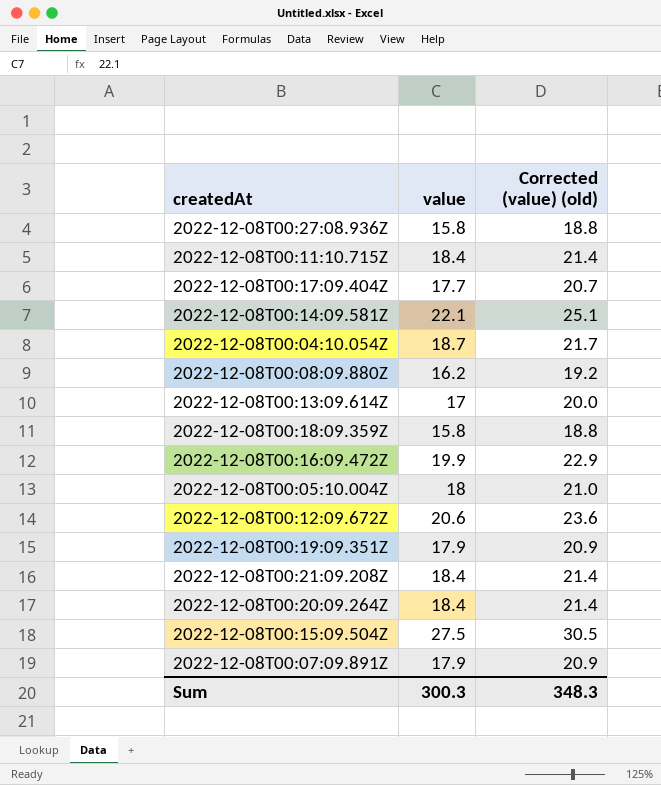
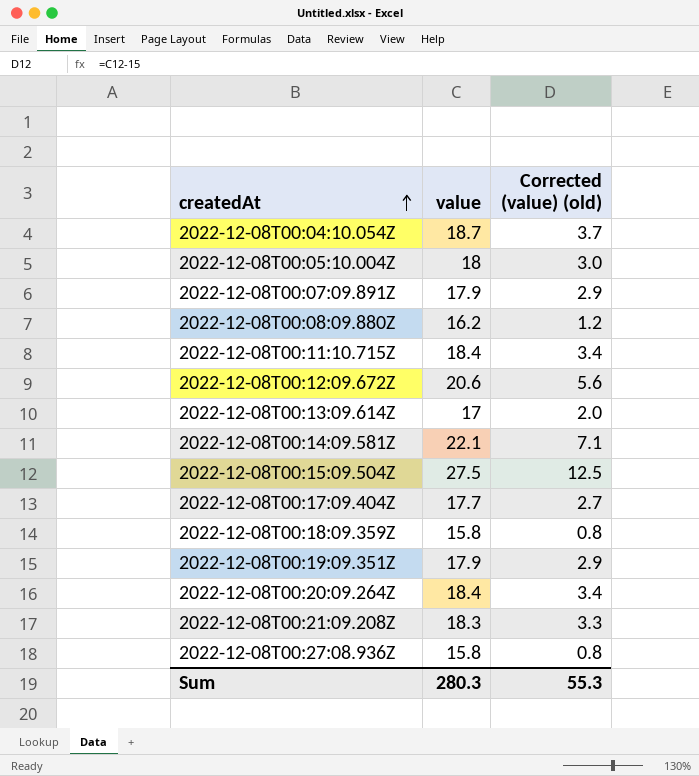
row order: none -> createdAt ascending
column Corrected (value) (old) | formula: [value] + 3 -> [value] - 15
row 2022-12-08T00:16:09.472Z: 19.9 | 22.9 -> none
2022-12-08T00:21:09.208Z | value: 18.4 -> 18.3
Sum | value: 300.3 -> 280.3
Sum | Corrected (value) (old): 348.3 -> 55.3

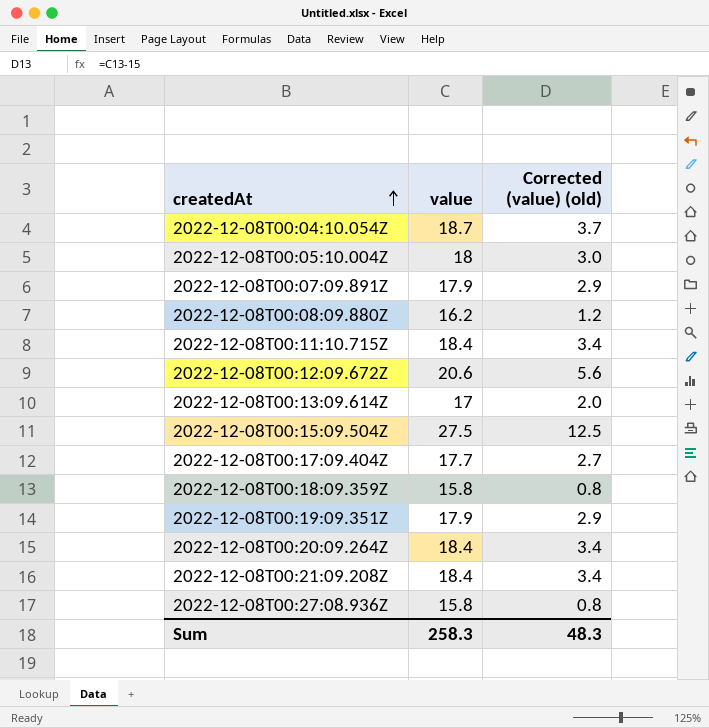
row 2022-12-08T00:14:09.581Z: 22.1 | 7.1 -> none
2022-12-08T00:21:09.208Z | value: 18.3 -> 18.4
2022-12-08T00:21:09.208Z | Corrected (value) (old): 3.3 -> 3.4
Sum | value: 280.3 -> 258.3
Sum | Corrected (value) (old): 55.3 -> 48.3

